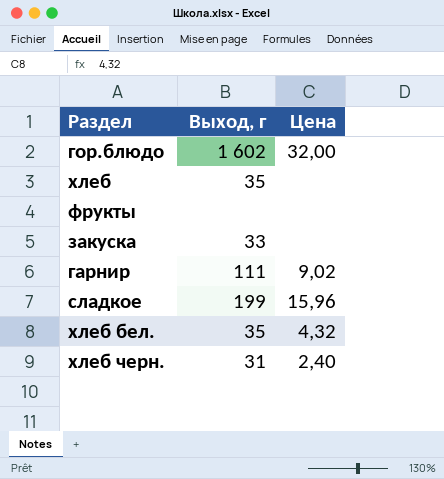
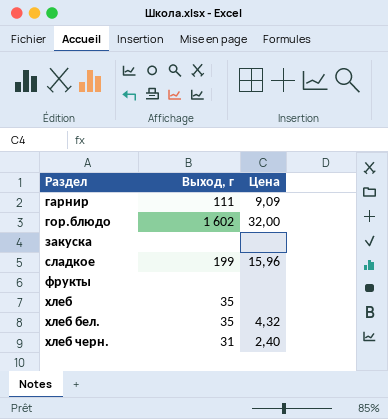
row order: none -> Раздел ascending
гарнир | Цена: 9,02 -> 9,09
закуска | Выход, г: 33 -> none

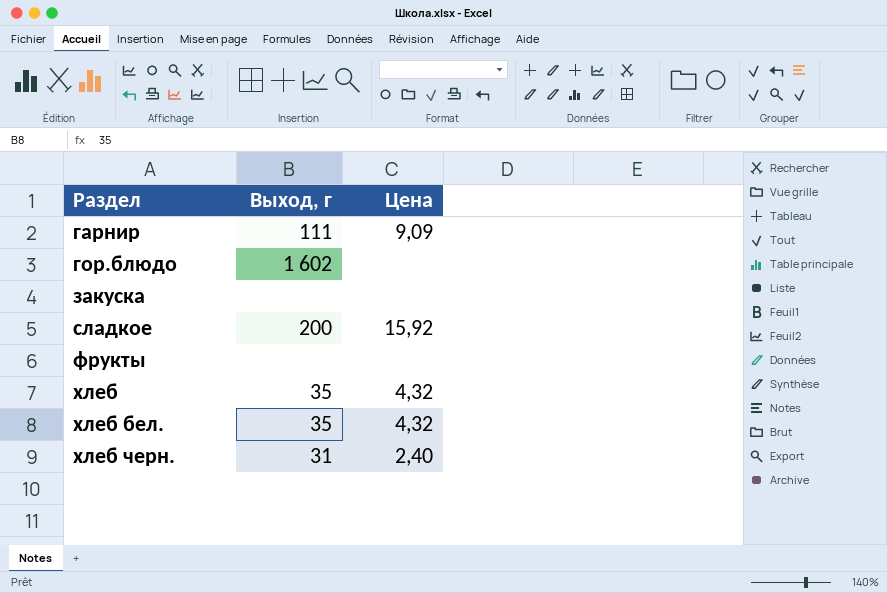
гор.блюдо | Цена: 32,00 -> none
сладкое | Выход, г: 199 -> 200
сладкое | Цена: 15,96 -> 15,92
хлеб | Цена: none -> 4,32

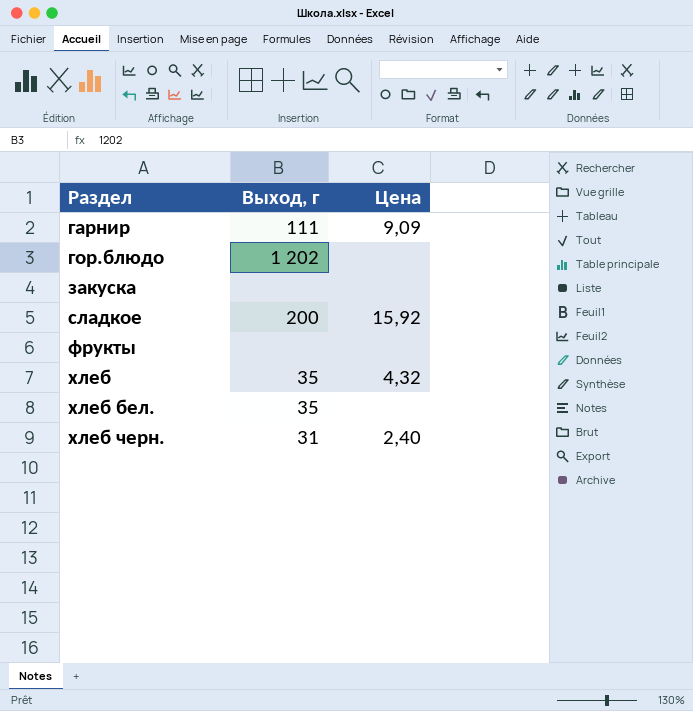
гор.блюдо | Выход, г: 1 602 -> 1 202
хлеб бел. | Цена: 4,32 -> none

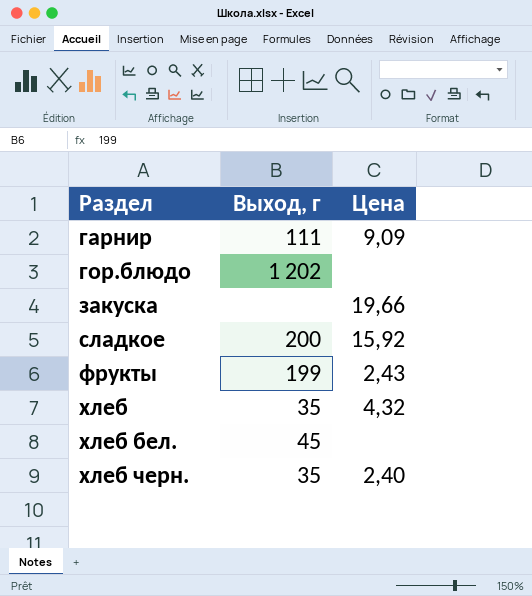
закуска | Цена: none -> 19,66
фрукты | Выход, г: none -> 199
фрукты | Цена: none -> 2,43
хлеб бел. | Выход, г: 35 -> 45
хлеб черн. | Выход, г: 31 -> 35

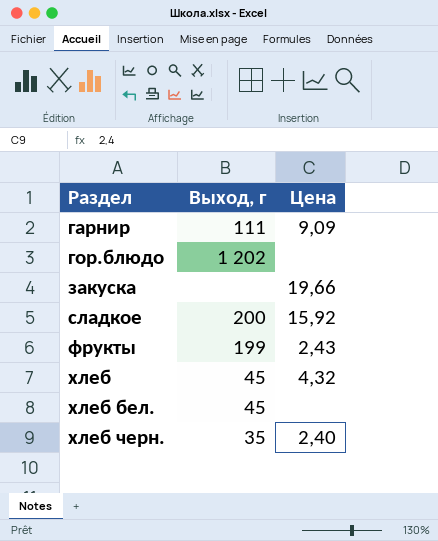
хлеб | Выход, г: 35 -> 45

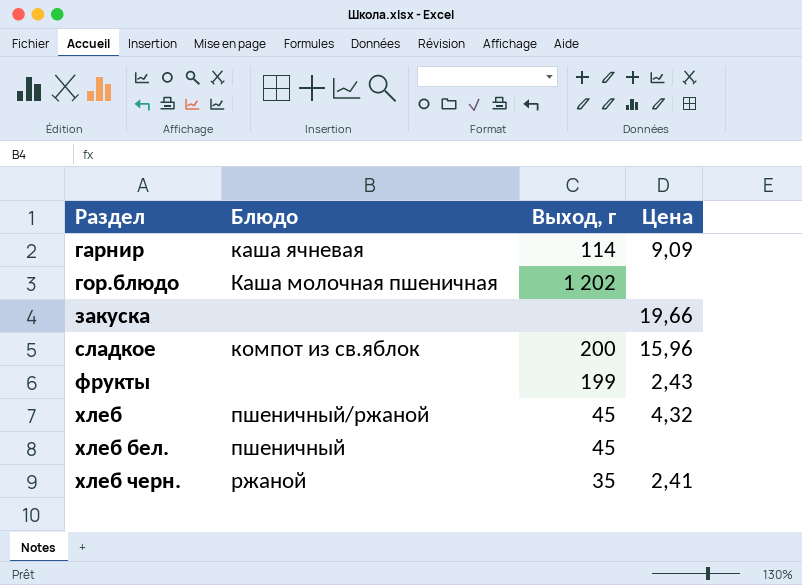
column Блюдо | position: none -> 2
гарнир | Выход, г: 111 -> 114
сладкое | Цена: 15,92 -> 15,96
хлеб черн. | Цена: 2,40 -> 2,41

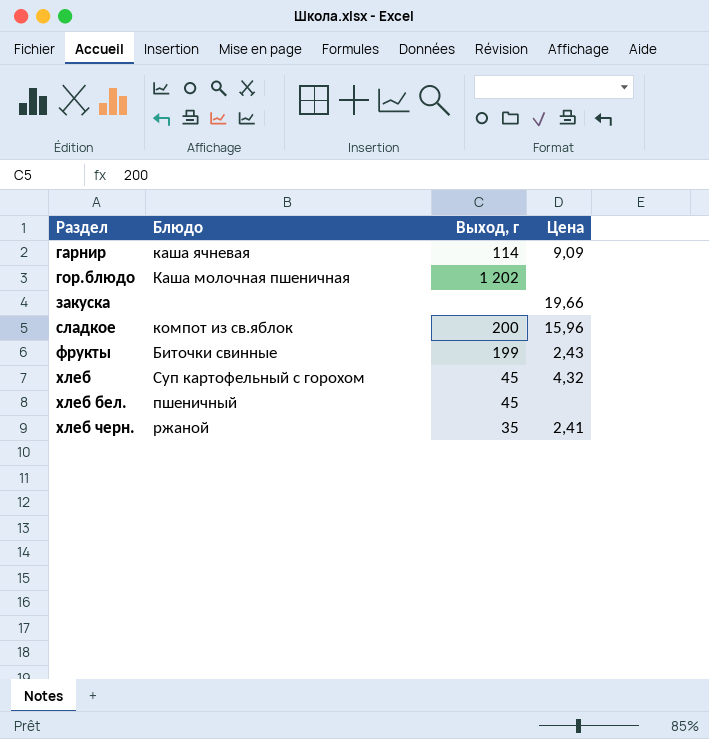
фрукты | Блюдо: none -> Биточки свинные
хлеб | Блюдо: пшеничный/ржаной -> Суп картофельный с горохом

